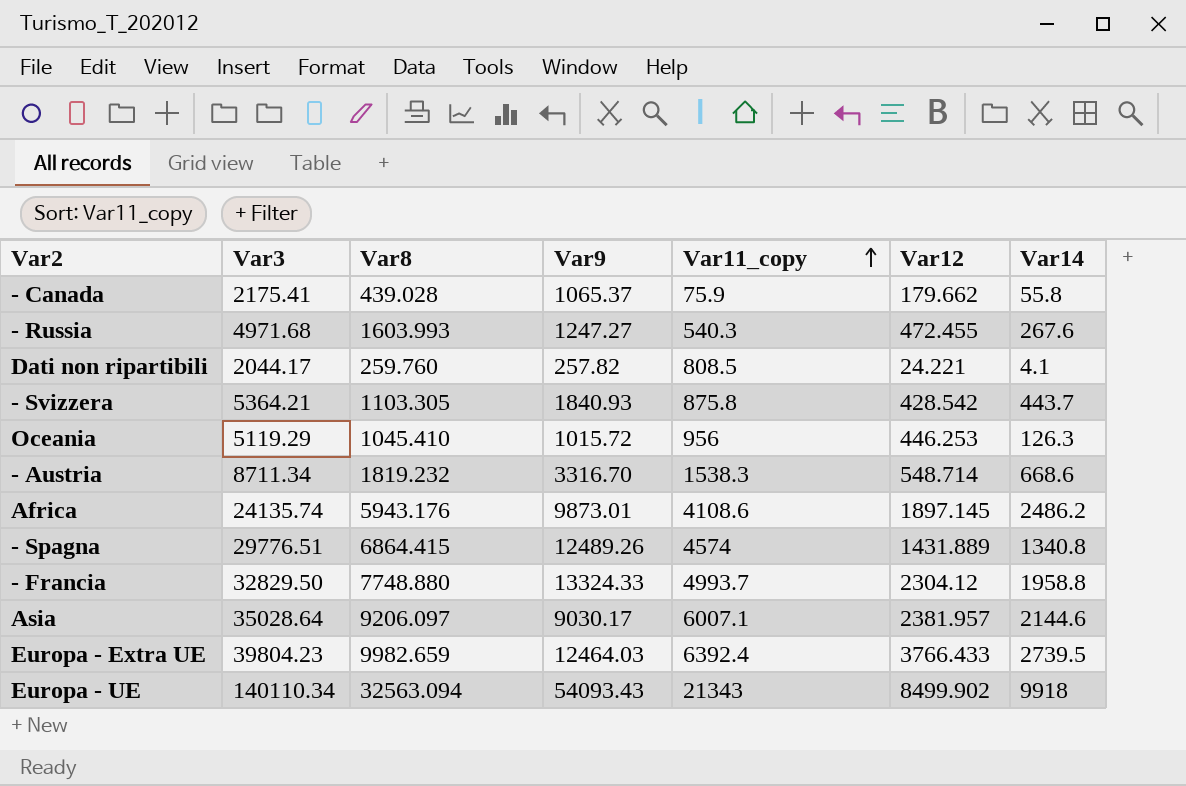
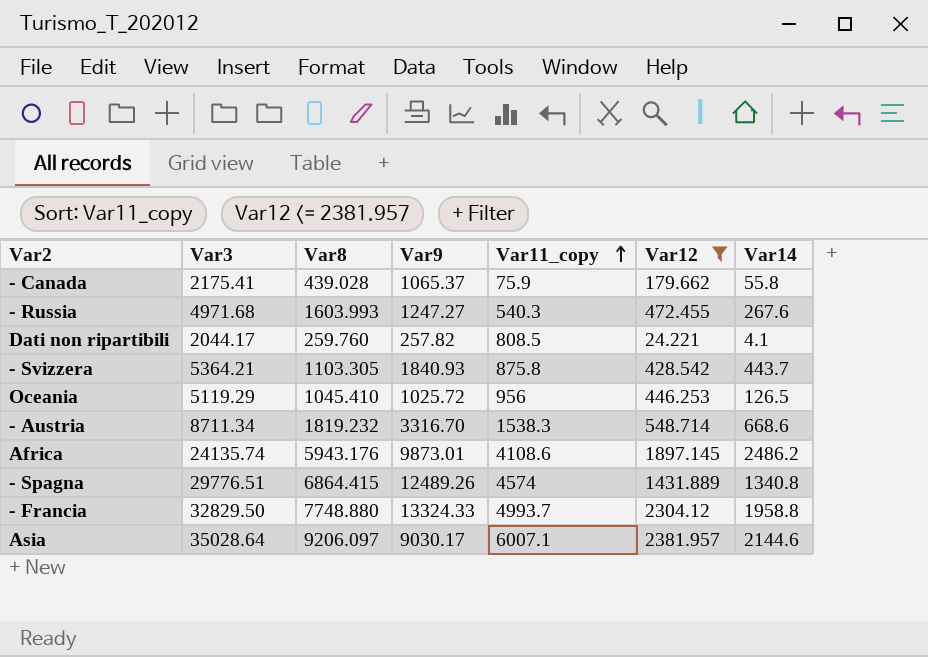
filter: none -> Var12 <= 2381.957
Oceania | Var9: 1015.72 -> 1025.72
Oceania | Var14: 126.3 -> 126.5

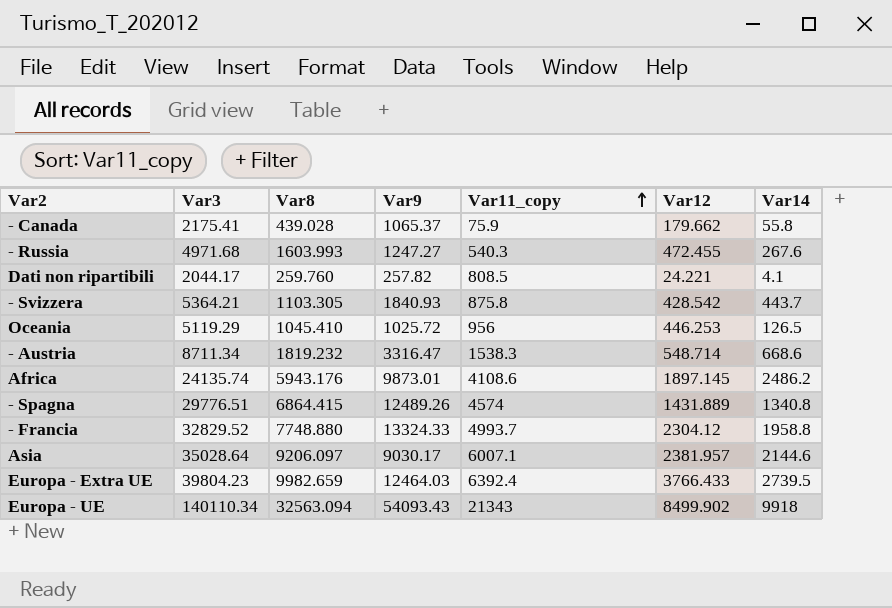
filter: Var12 <= 2381.957 -> none
- Austria | Var9: 3316.70 -> 3316.47
- Francia | Var3: 32829.50 -> 32829.52

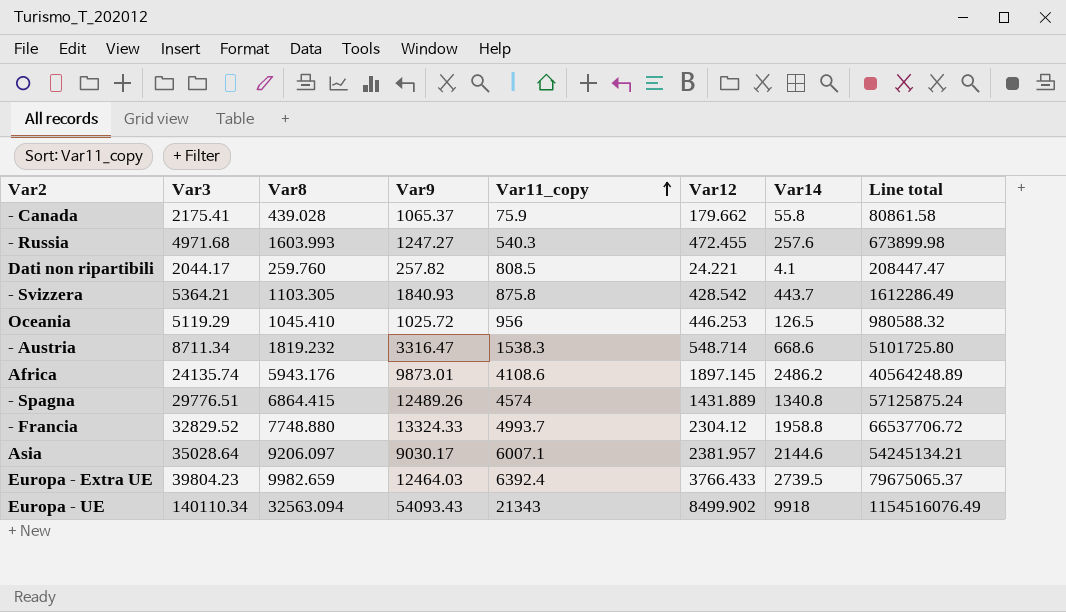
column Line total | formula: none -> [Var9] * [Var11_copy]
- Russia | Var14: 267.6 -> 257.6

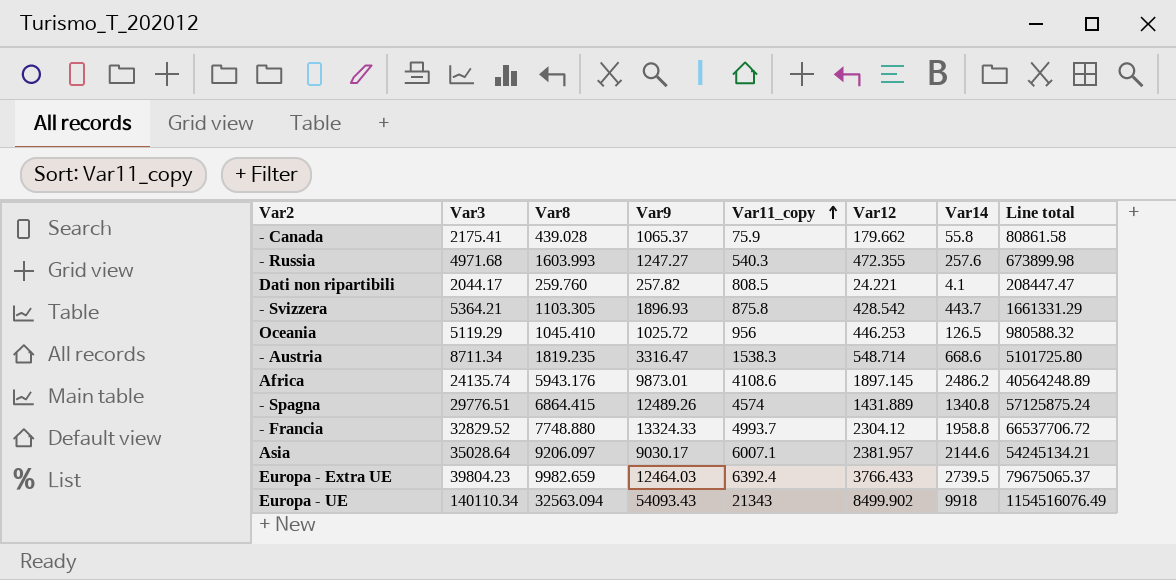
- Russia | Var12: 472.455 -> 472.355
- Svizzera | Var9: 1840.93 -> 1896.93
- Svizzera | Line total: 1612286.49 -> 1661331.29
- Austria | Var8: 1819.232 -> 1819.235

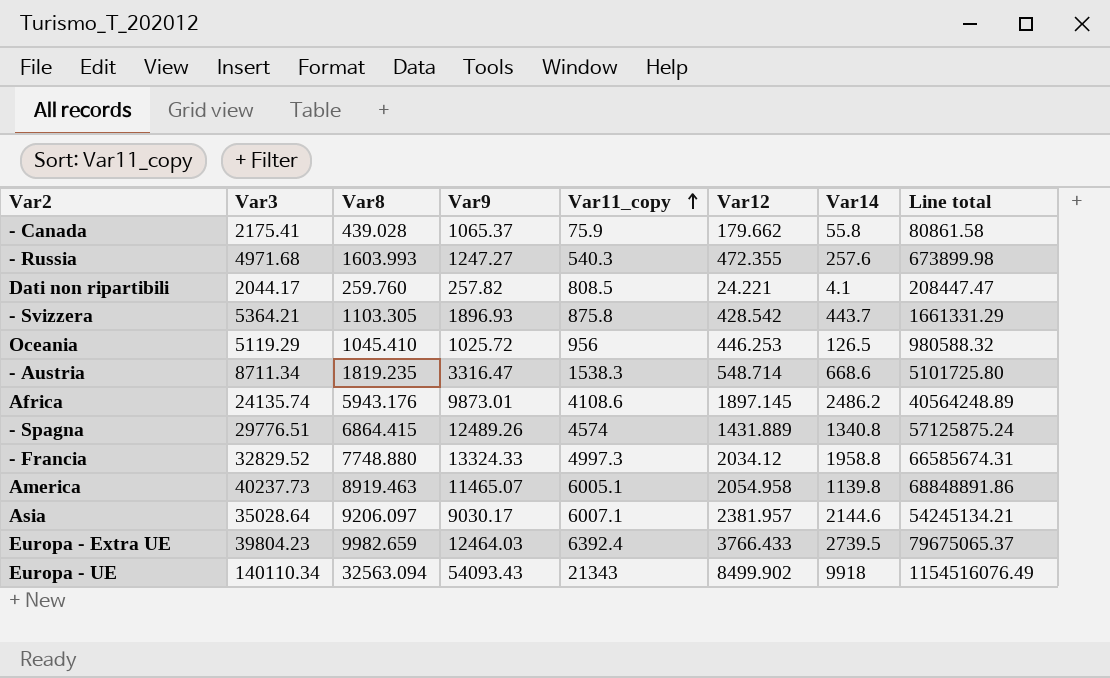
- Francia | Var11_copy: 4993.7 -> 4997.3
- Francia | Var12: 2304.12 -> 2034.12
- Francia | Line total: 66537706.72 -> 66585674.31
row America: none -> 40237.73 | 8919.463 | 11465.07 | 6005.1 | 2054.958 | 1139.8 | 68848891.86

